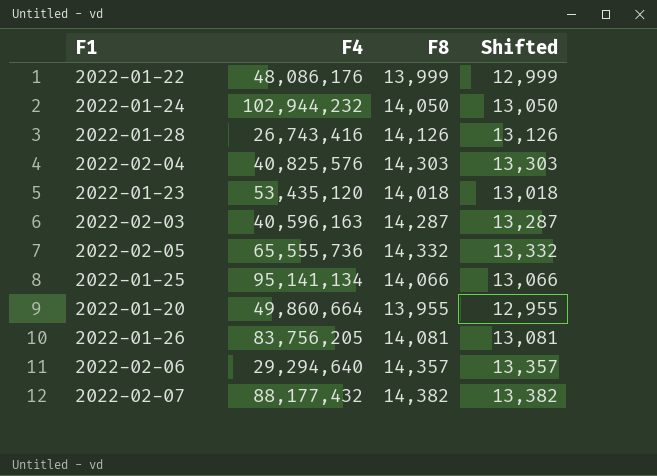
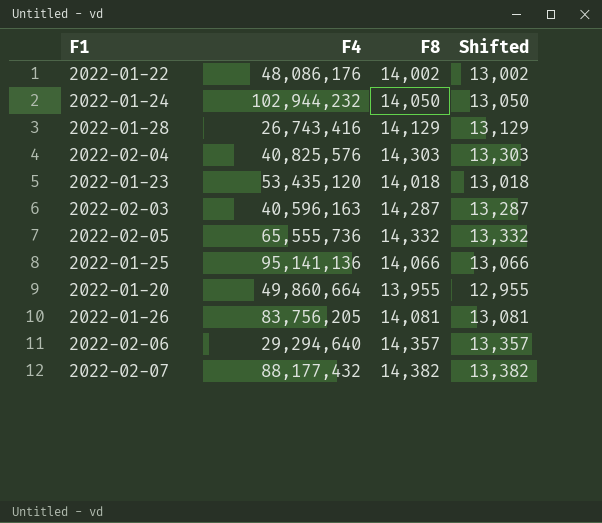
2022-01-22 | F8: 13,999 -> 14,002
2022-01-22 | Shifted: 12,999 -> 13,002
2022-01-28 | F8: 14,126 -> 14,129
2022-01-28 | Shifted: 13,126 -> 13,129
2022-01-25 | F4: 95,141,134 -> 95,141,136

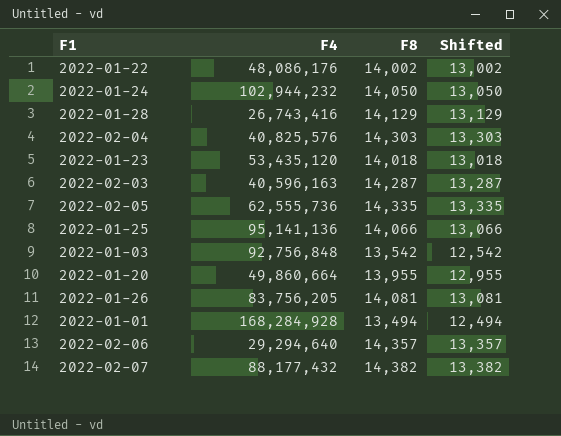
2022-02-05 | F4: 65,555,736 -> 62,555,736
2022-02-05 | F8: 14,332 -> 14,335
2022-02-05 | Shifted: 13,332 -> 13,335
row 2022-01-03: none -> 92,756,848 | 13,542 | 12,542
row 2022-01-01: none -> 168,284,928 | 13,494 | 12,494

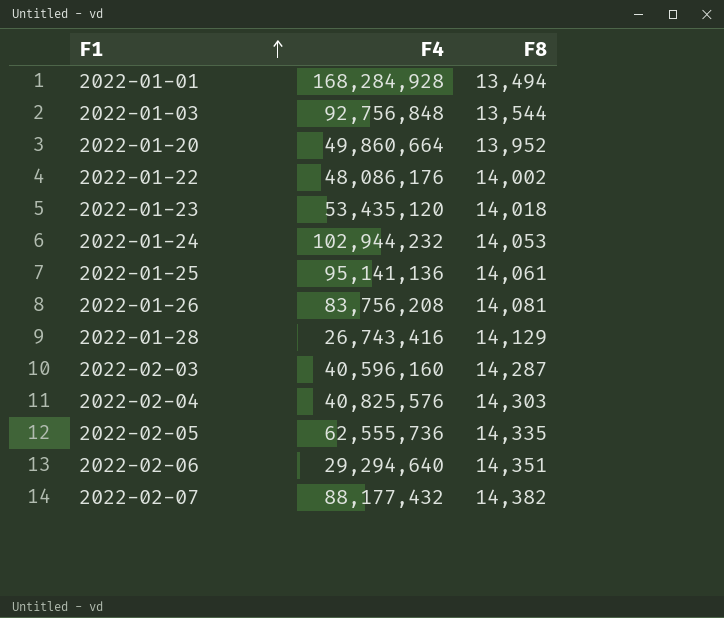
row order: none -> F1 ascending
column Shifted | formula: [F8] - 1000 -> none
2022-01-03 | F8: 13,542 -> 13,544
2022-01-20 | F8: 13,955 -> 13,952
2022-01-24 | F8: 14,050 -> 14,053
2022-01-25 | F8: 14,066 -> 14,061
2022-01-26 | F4: 83,756,205 -> 83,756,208
2022-02-03 | F4: 40,596,163 -> 40,596,160
2022-02-06 | F8: 14,357 -> 14,351

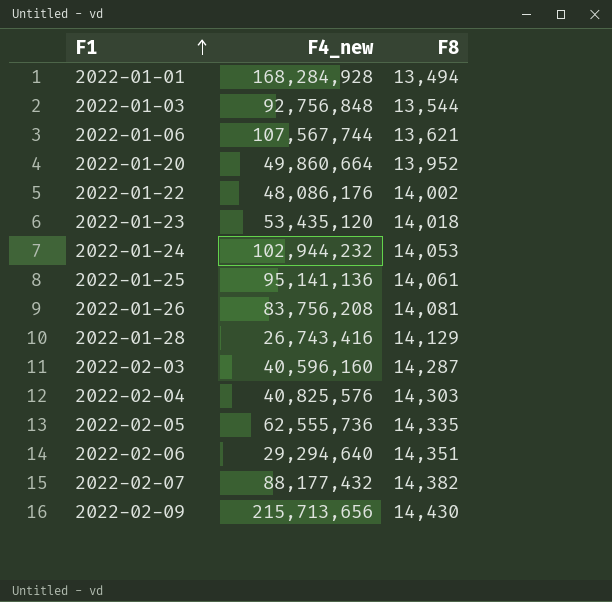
column name: F4 -> F4_new
row 2022-01-06: none -> 107,567,744 | 13,621
row 2022-02-09: none -> 215,713,656 | 14,430

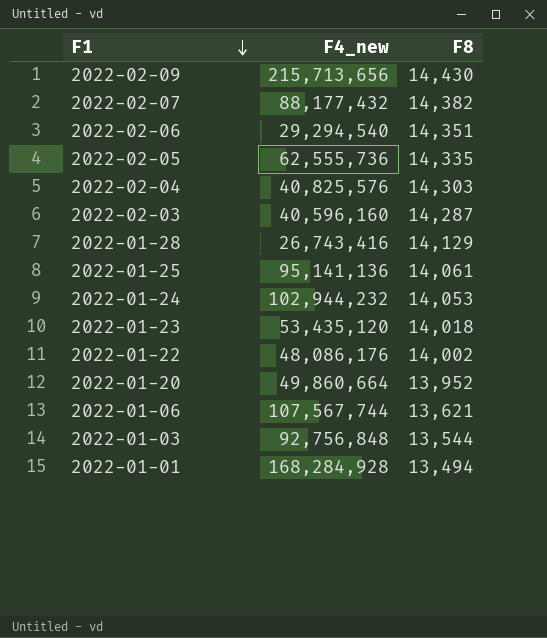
row order: F1 ascending -> F1 descending
row 2022-01-26: 83,756,208 | 14,081 -> none
2022-02-06 | F4_new: 29,294,640 -> 29,294,540

